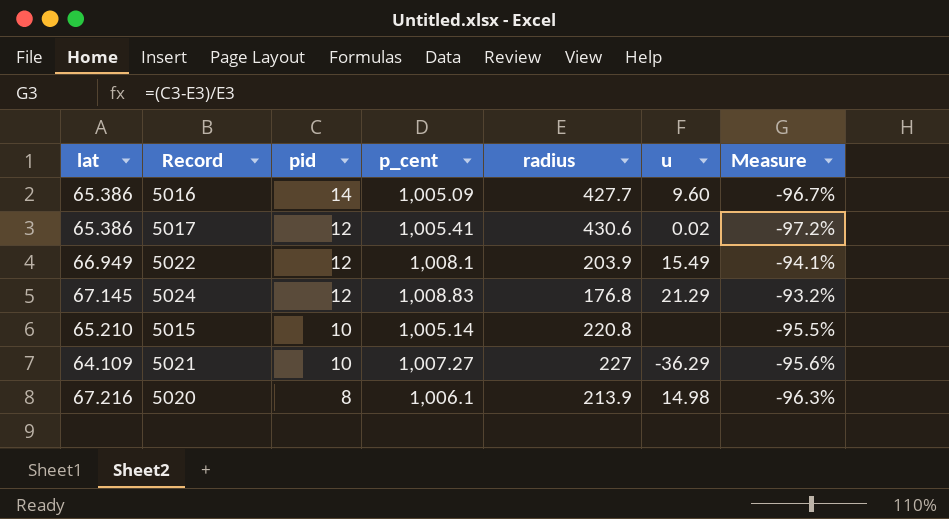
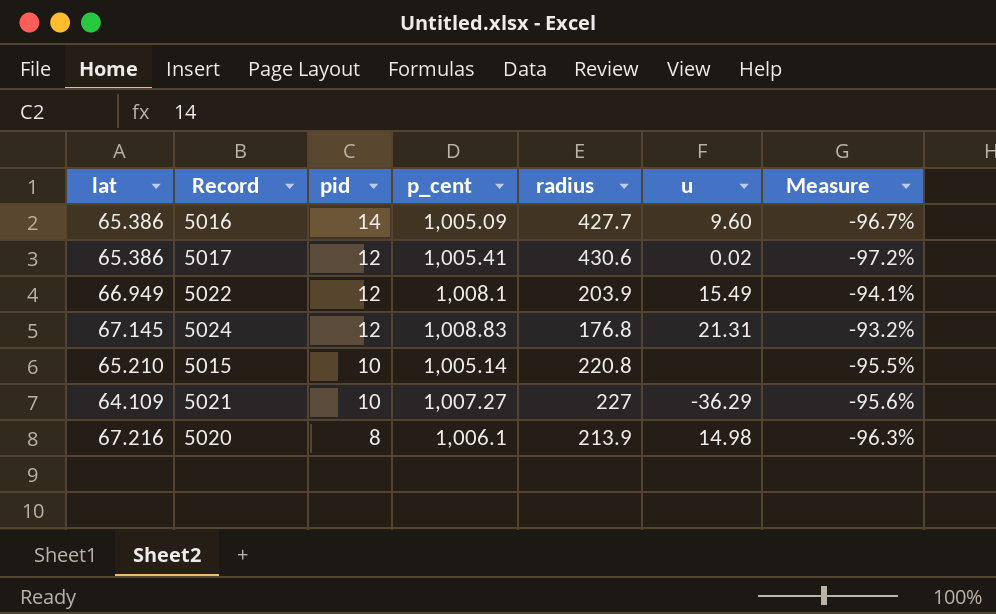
5024 | u: 21.29 -> 21.31

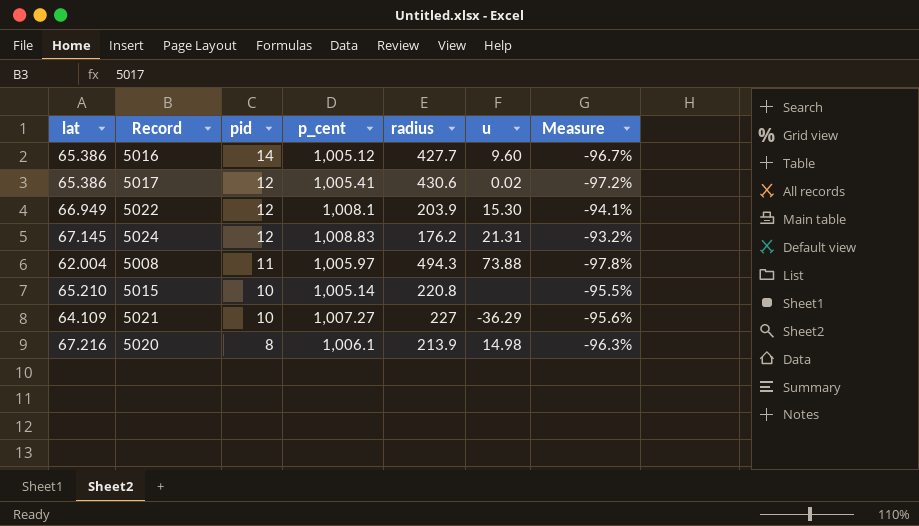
5016 | p_cent: 1,005.09 -> 1,005.12
5022 | u: 15.49 -> 15.30
5024 | radius: 176.8 -> 176.2
row 5008: none -> 62.004 | 11 | 1,005.97 | 494.3 | 73.88 | -97.8%

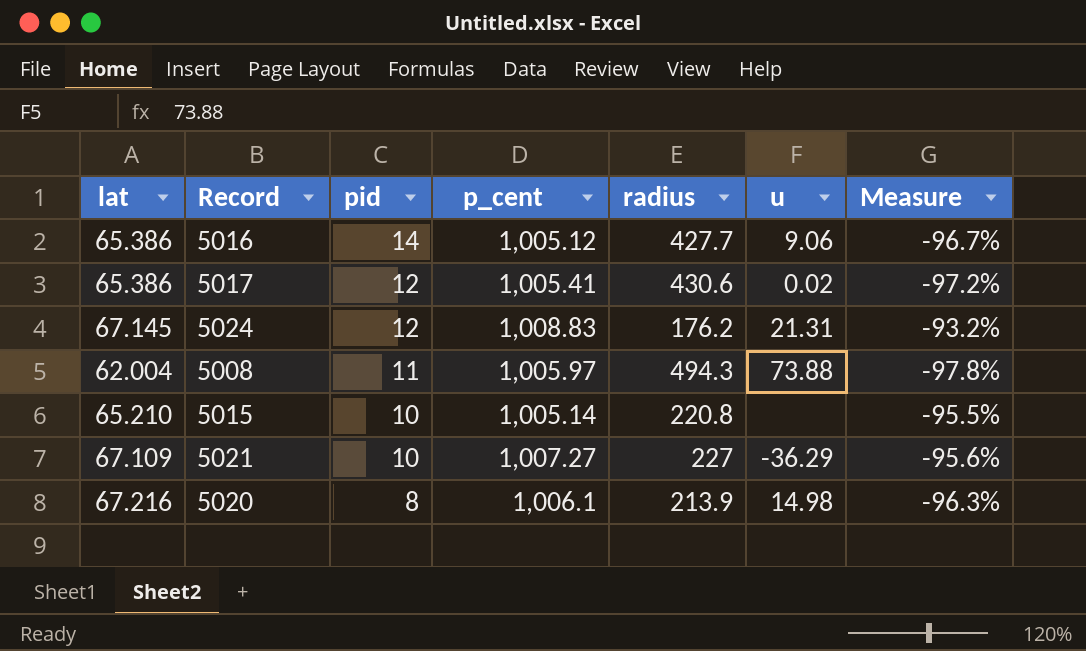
row 5022: 66.949 | 12 | 1,008.1 | 203.9 | 15.30 | -94.1% -> none
5016 | u: 9.60 -> 9.06
5021 | lat: 64.109 -> 67.109

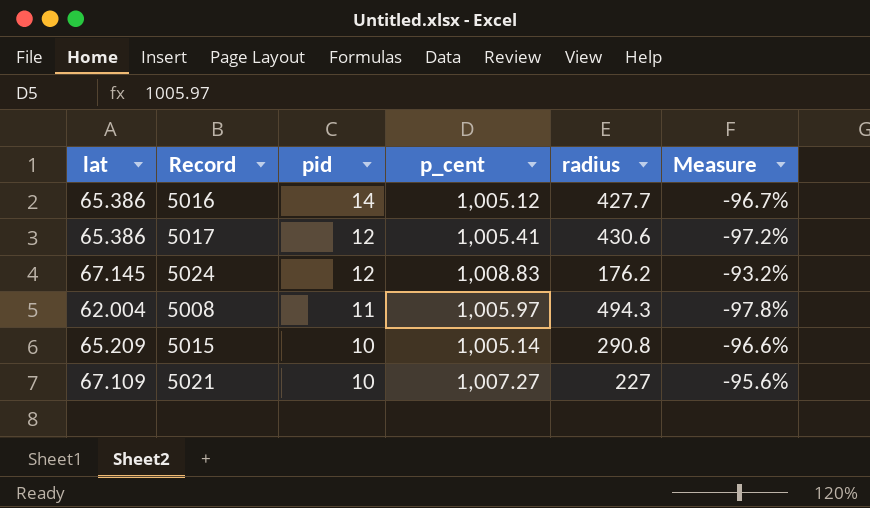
column u | position: 6 -> none
row 5020: 67.216 | 8 | 1,006.1 | 213.9 | 14.98 | -96.3% -> none
5015 | lat: 65.210 -> 65.209
5015 | radius: 220.8 -> 290.8
5015 | Measure: -95.5% -> -96.6%

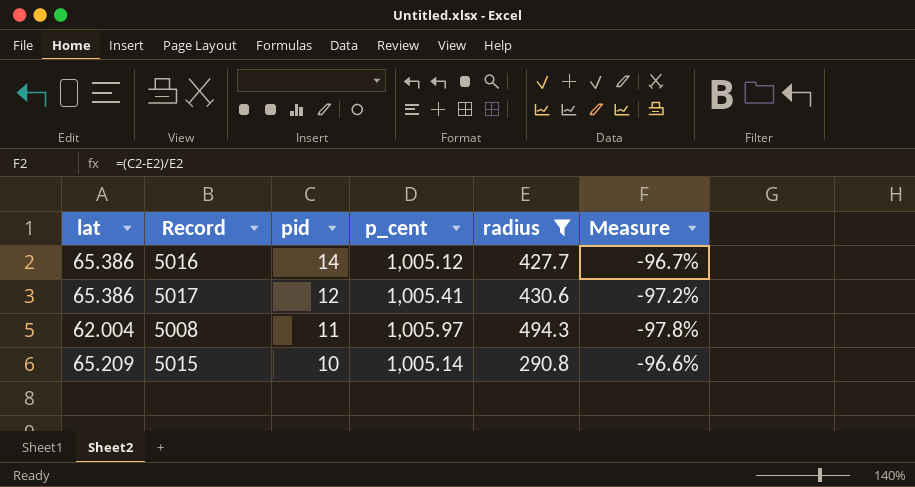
filter: none -> radius >= 290.8

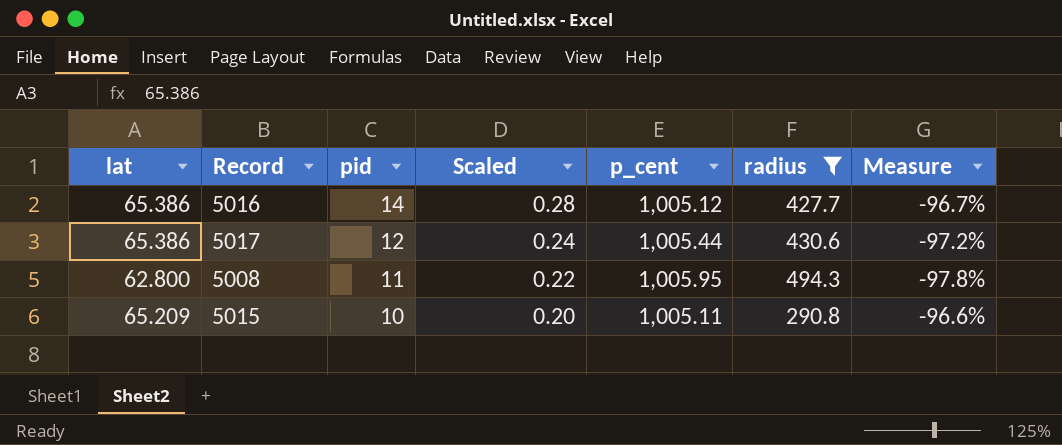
column Scaled | formula: none -> [pid] * 0.02
5017 | p_cent: 1,005.41 -> 1,005.44
5008 | lat: 62.004 -> 62.800
5008 | p_cent: 1,005.97 -> 1,005.95
5015 | p_cent: 1,005.14 -> 1,005.11

